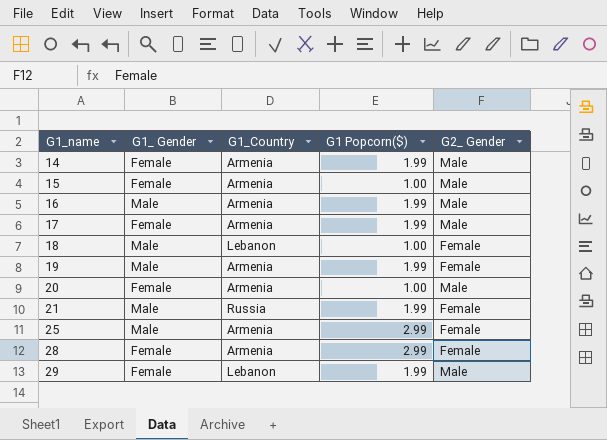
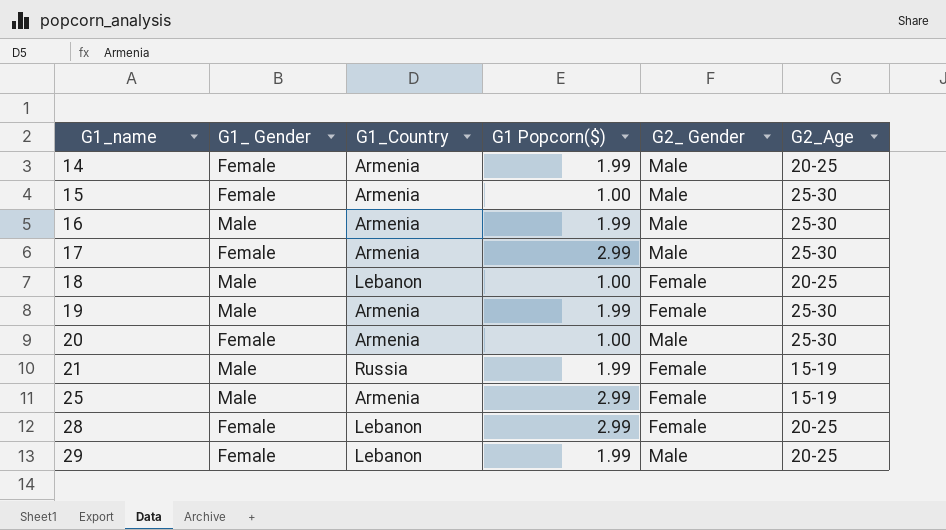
column G2_Age | position: none -> 6
17 | G1 Popcorn($): 1.99 -> 2.99
28 | G1_Country: Armenia -> Lebanon

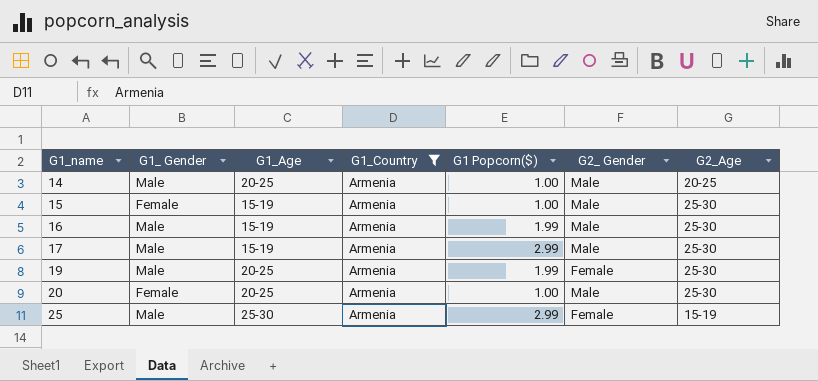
filter: none -> G1_Country = Armenia
column G1_Age | position: none -> 3
14 | G1_ Gender: Female -> Male
14 | G1 Popcorn($): 1.99 -> 1.00
17 | G1_ Gender: Female -> Male

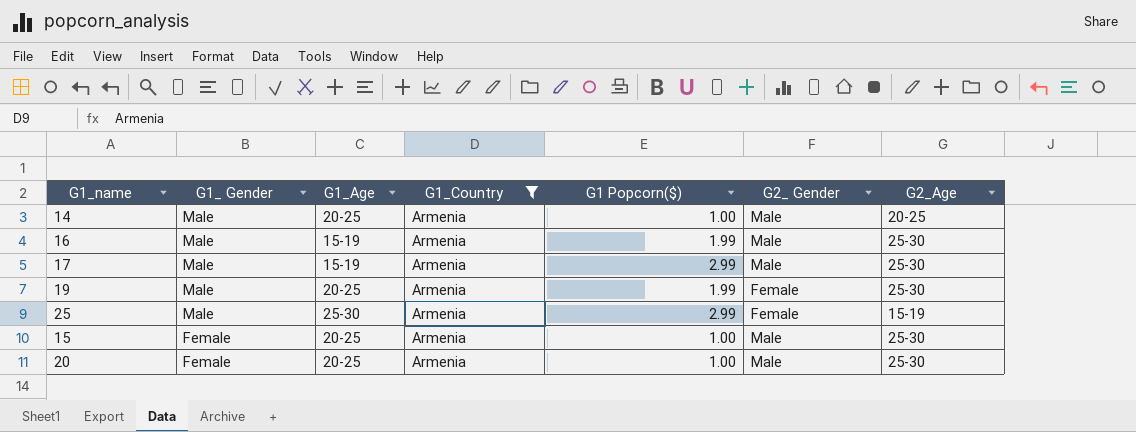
row order: G1_name ascending -> G1_ Gender descending
15 | G1_Age: 15-19 -> 20-25

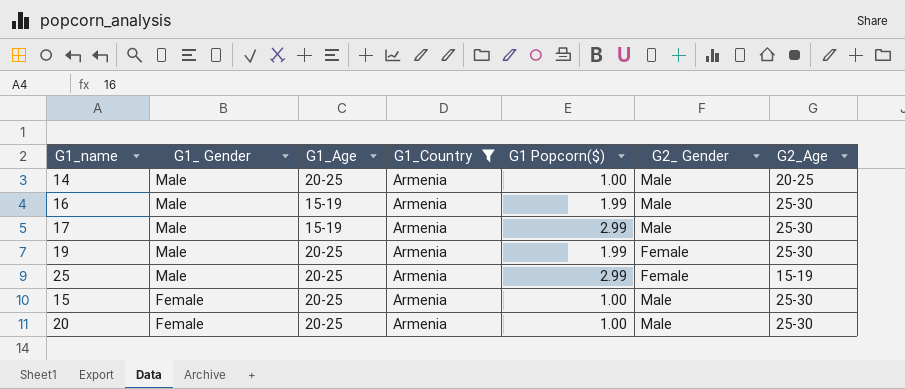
25 | G1_Age: 25-30 -> 20-25

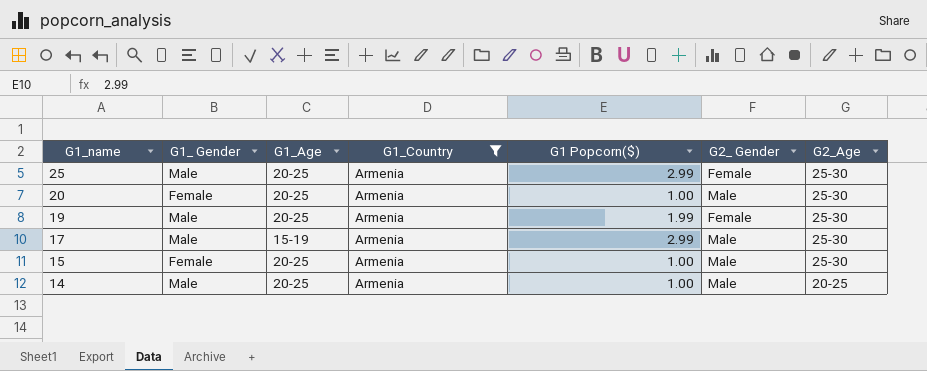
row order: G1_ Gender descending -> G1_name descending
row 16: Male | 15-19 | Armenia | 1.99 | Male | 25-30 -> none
25 | G2_Age: 15-19 -> 25-30

